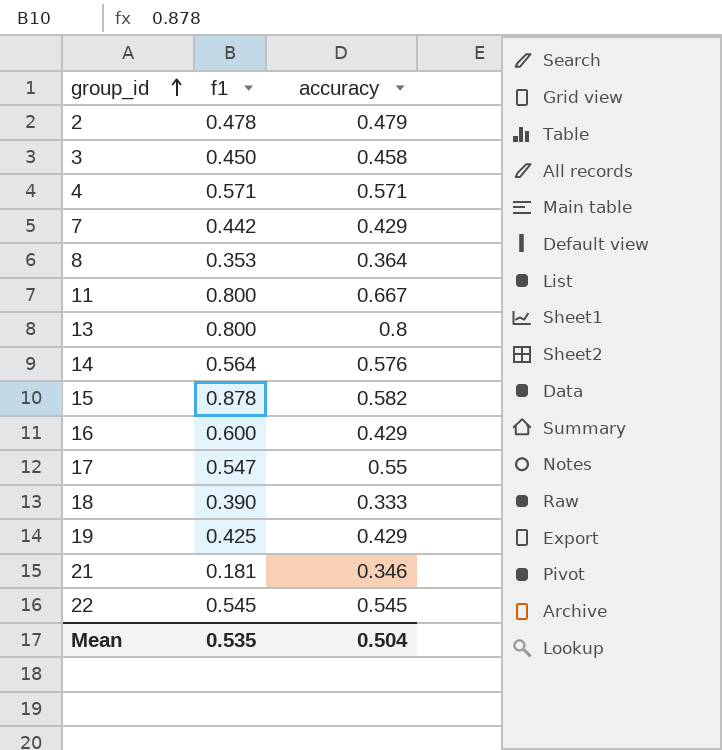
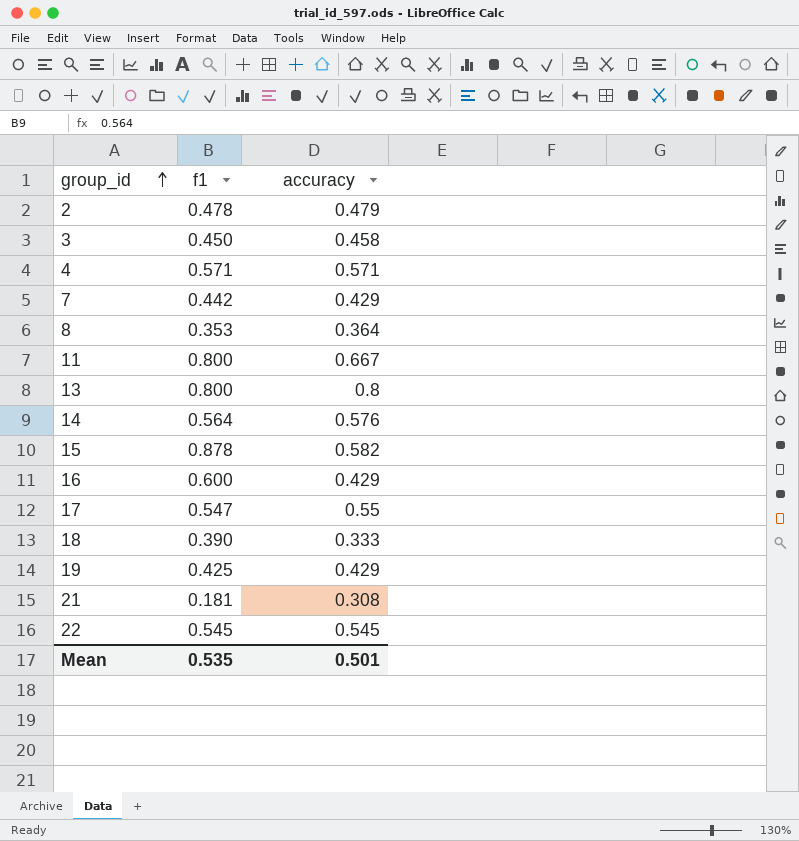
21 | accuracy: 0.346 -> 0.308
Mean | accuracy: 0.504 -> 0.501

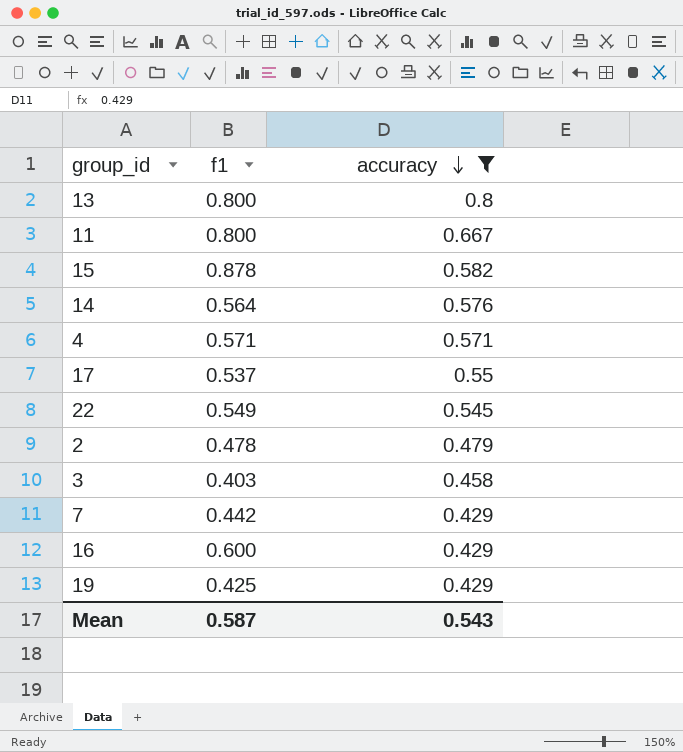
filter: none -> accuracy >= 0.429
row order: group_id ascending -> accuracy descending
17 | f1: 0.547 -> 0.537
22 | f1: 0.545 -> 0.549
3 | f1: 0.450 -> 0.403
Mean | f1: 0.535 -> 0.587
Mean | accuracy: 0.501 -> 0.543

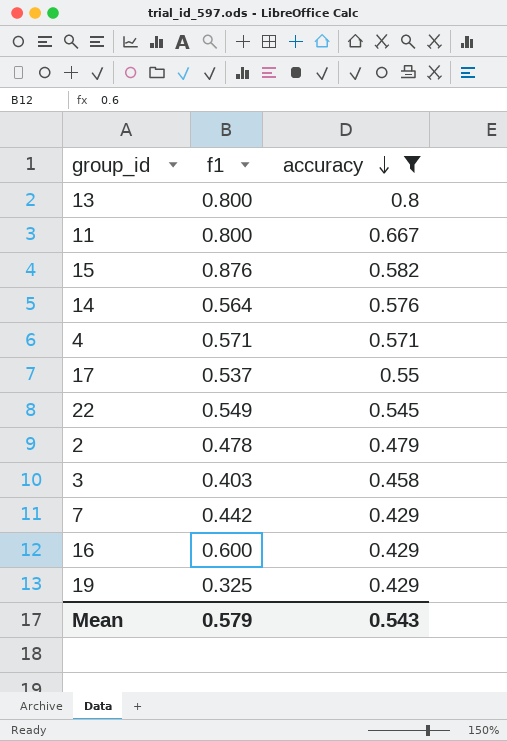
15 | f1: 0.878 -> 0.876
19 | f1: 0.425 -> 0.325
Mean | f1: 0.587 -> 0.579

